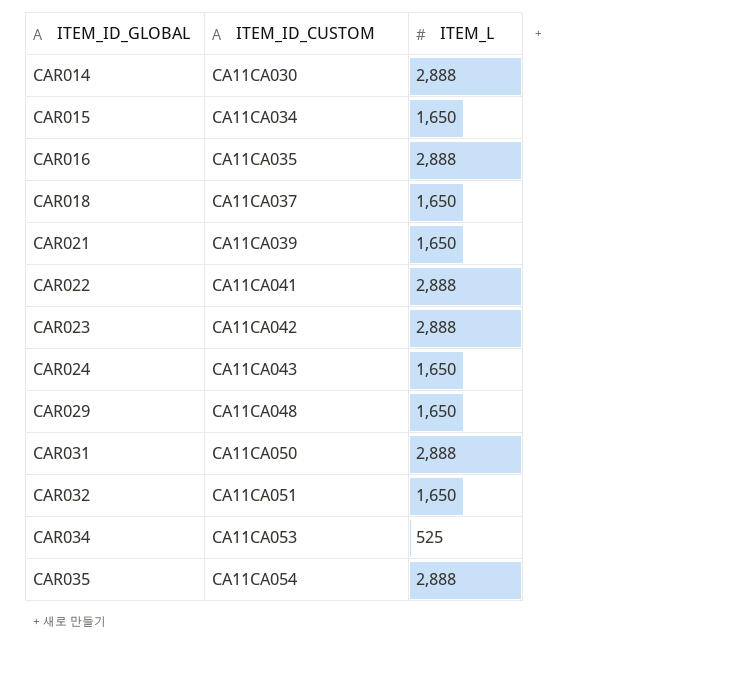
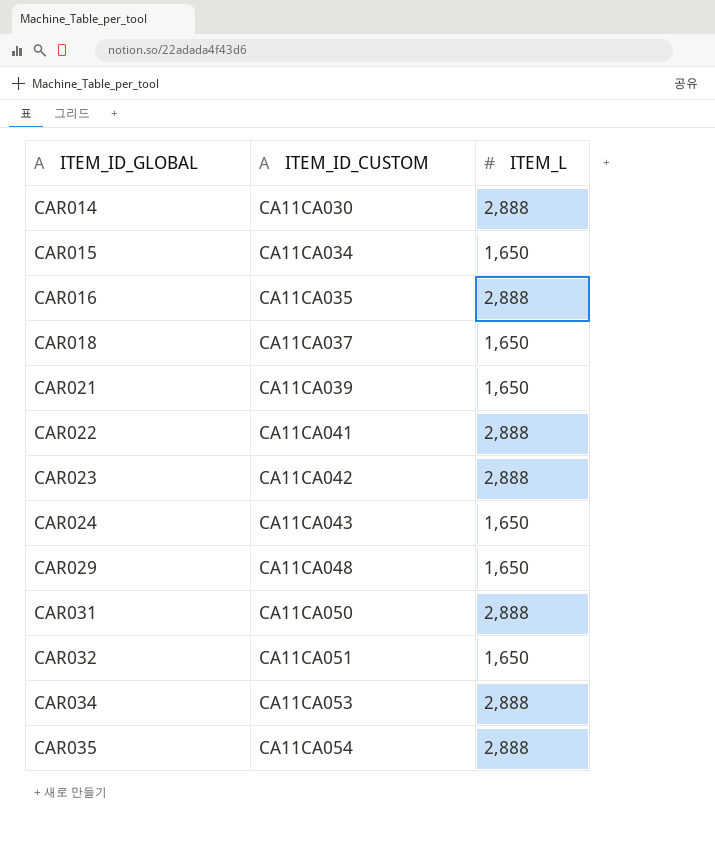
CAR034 | ITEM_L: 525 -> 2,888

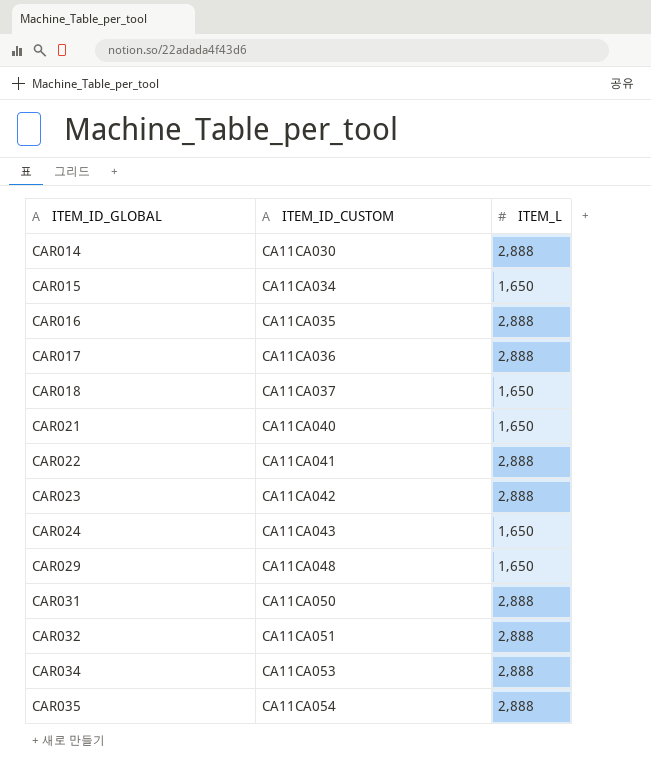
row CAR017: none -> CA11CA036 | 2,888
CAR021 | ITEM_ID_CUSTOM: CA11CA039 -> CA11CA040
CAR032 | ITEM_L: 1,650 -> 2,888

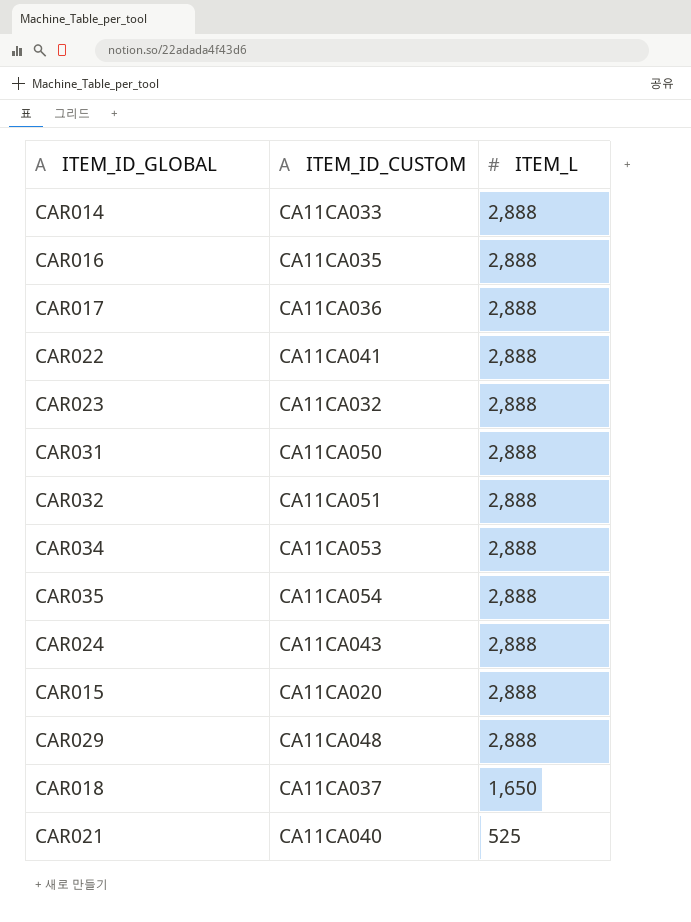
row order: ITEM_ID_GLOBAL ascending -> ITEM_L descending
CAR014 | ITEM_ID_CUSTOM: CA11CA030 -> CA11CA033
CAR023 | ITEM_ID_CUSTOM: CA11CA042 -> CA11CA032
CAR024 | ITEM_L: 1,650 -> 2,888
CAR015 | ITEM_ID_CUSTOM: CA11CA034 -> CA11CA020
CAR015 | ITEM_L: 1,650 -> 2,888
CAR029 | ITEM_L: 1,650 -> 2,888
CAR021 | ITEM_L: 1,650 -> 525

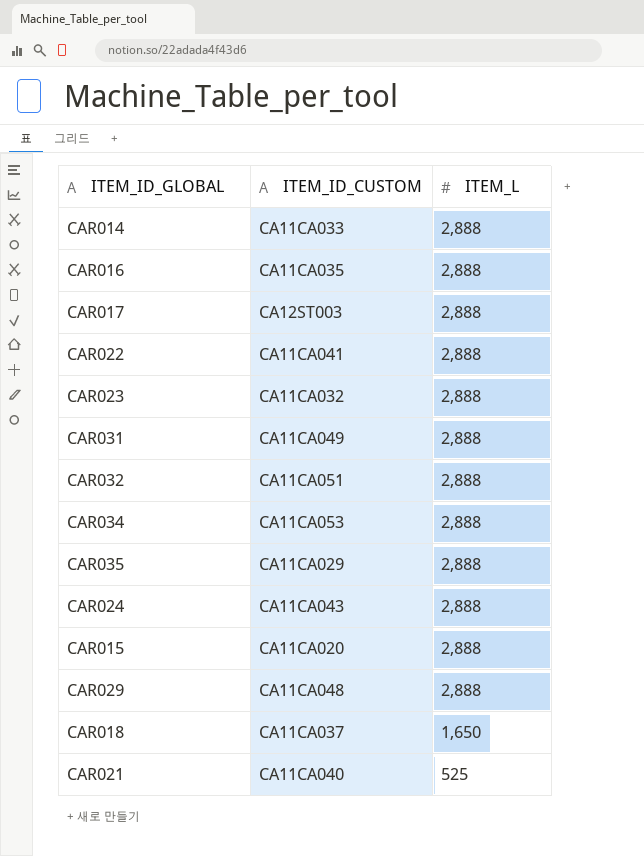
CAR017 | ITEM_ID_CUSTOM: CA11CA036 -> CA12ST003
CAR031 | ITEM_ID_CUSTOM: CA11CA050 -> CA11CA049
CAR035 | ITEM_ID_CUSTOM: CA11CA054 -> CA11CA029

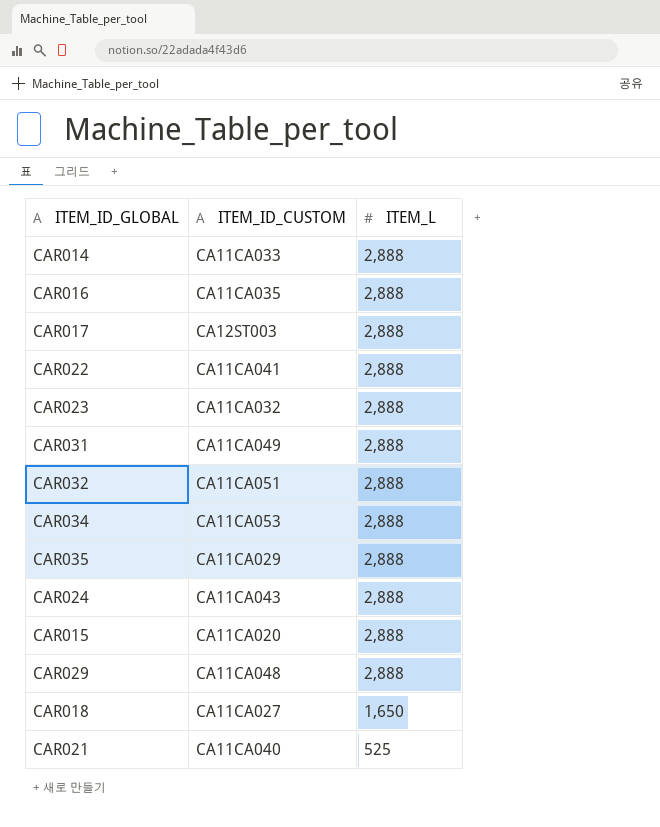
CAR018 | ITEM_ID_CUSTOM: CA11CA037 -> CA11CA027

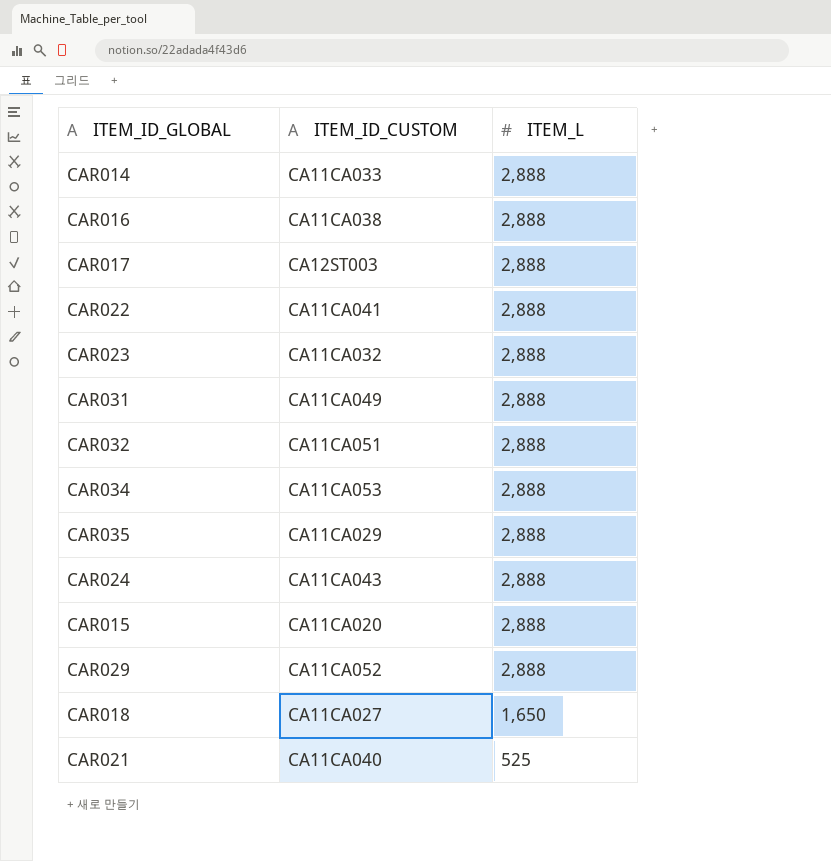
CAR016 | ITEM_ID_CUSTOM: CA11CA035 -> CA11CA038
CAR029 | ITEM_ID_CUSTOM: CA11CA048 -> CA11CA052

